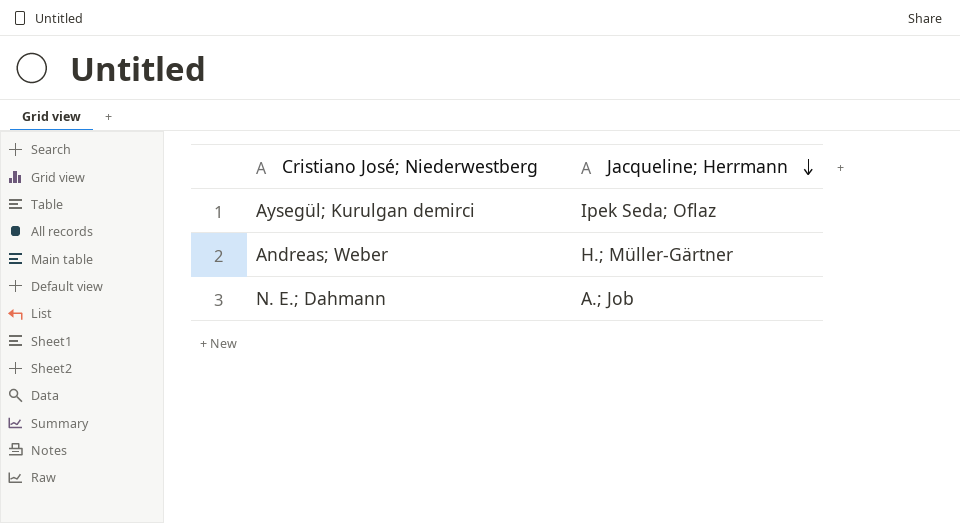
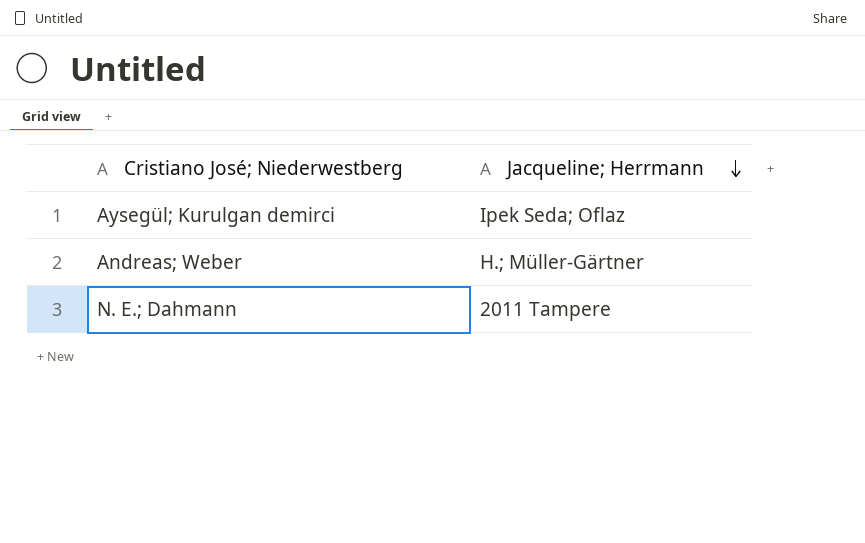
N. E.; Dahmann | Jacqueline; Herrmann: A.; Job -> 2011 Tampere

